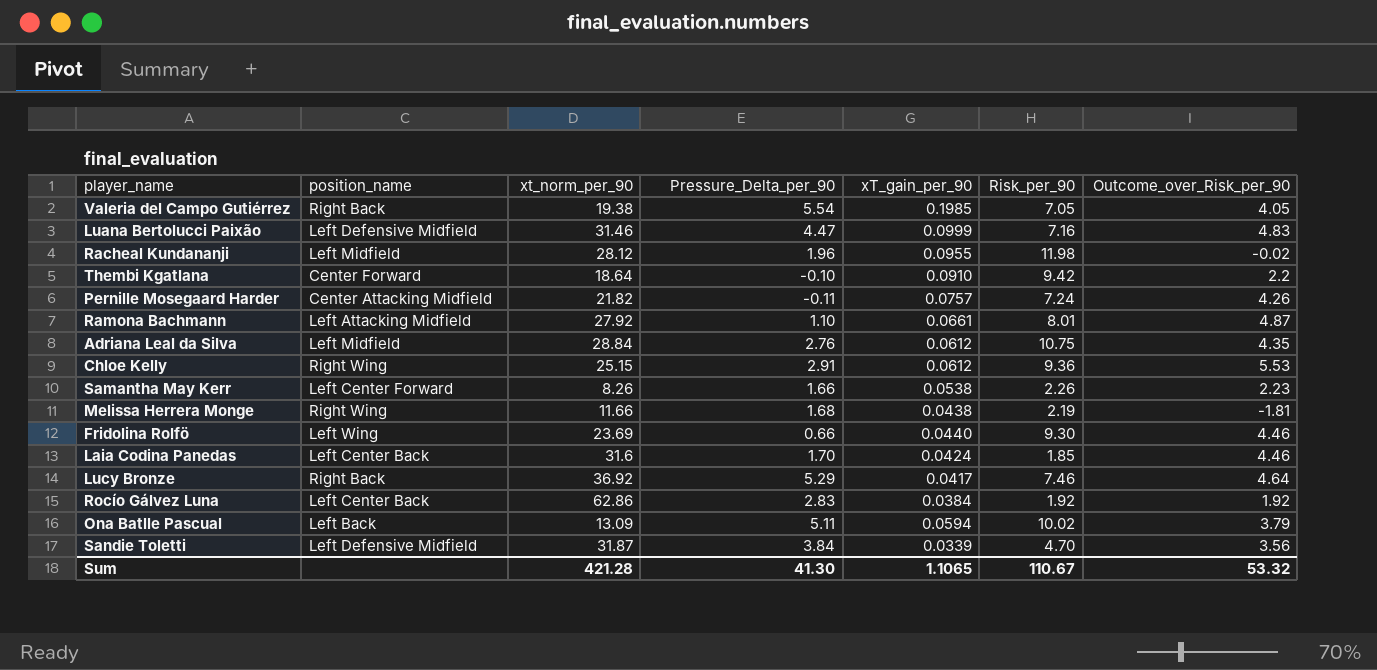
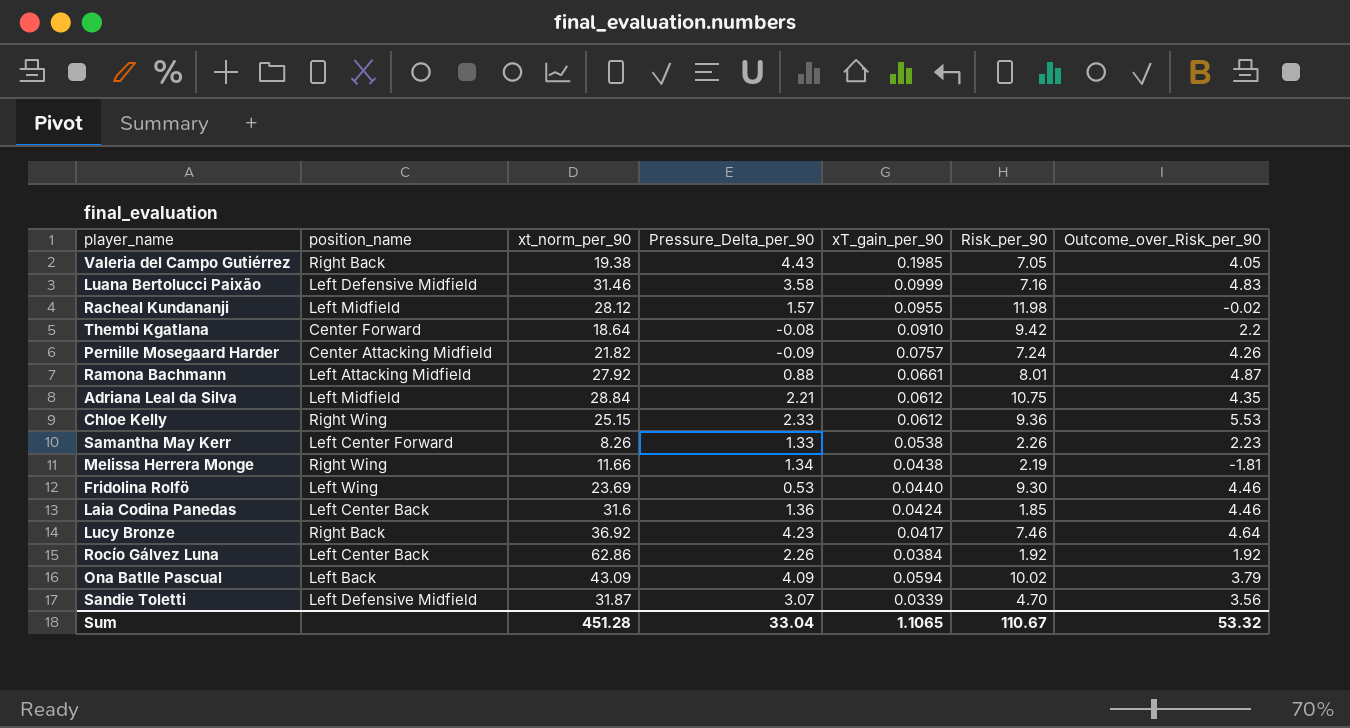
Valeria del Campo Gutiérrez | Pressure_Delta_per_90: 5.54 -> 4.43
Luana Bertolucci Paixão | Pressure_Delta_per_90: 4.47 -> 3.58
Racheal Kundananji | Pressure_Delta_per_90: 1.96 -> 1.57
Thembi Kgatlana | Pressure_Delta_per_90: -0.10 -> -0.08
Pernille Mosegaard Harder | Pressure_Delta_per_90: -0.11 -> -0.09
Ramona Bachmann | Pressure_Delta_per_90: 1.10 -> 0.88
Adriana Leal da Silva | Pressure_Delta_per_90: 2.76 -> 2.21
Chloe Kelly | Pressure_Delta_per_90: 2.91 -> 2.33
Samantha May Kerr | Pressure_Delta_per_90: 1.66 -> 1.33
Melissa Herrera Monge | Pressure_Delta_per_90: 1.68 -> 1.34
Fridolina Rolfö | Pressure_Delta_per_90: 0.66 -> 0.53
Laia Codina Panedas | Pressure_Delta_per_90: 1.70 -> 1.36
Lucy Bronze | Pressure_Delta_per_90: 5.29 -> 4.23
Rocío Gálvez Luna | Pressure_Delta_per_90: 2.83 -> 2.26
Ona Batlle Pascual | xt_norm_per_90: 13.09 -> 43.09
Ona Batlle Pascual | Pressure_Delta_per_90: 5.11 -> 4.09
Sandie Toletti | Pressure_Delta_per_90: 3.84 -> 3.07
Sum | xt_norm_per_90: 421.28 -> 451.28
Sum | Pressure_Delta_per_90: 41.30 -> 33.04

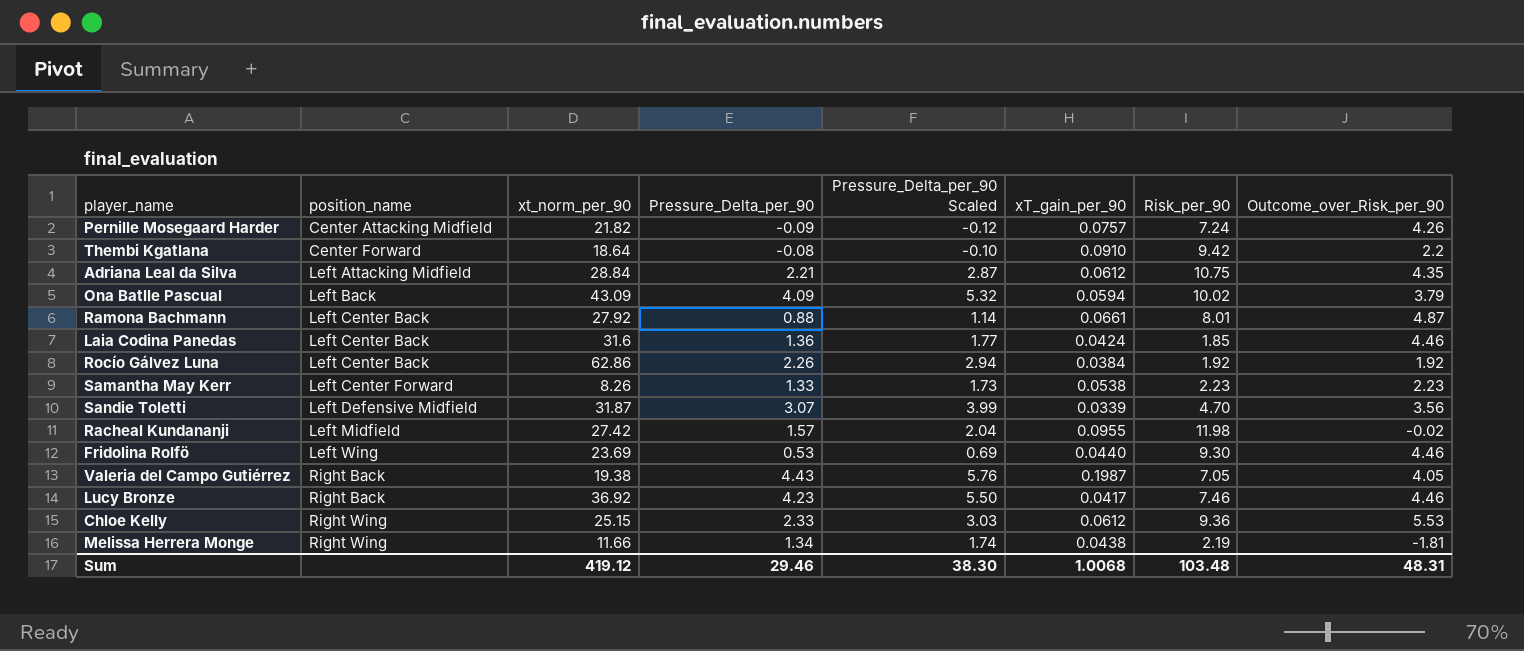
row order: none -> position_name ascending
column Pressure_Delta_per_90 Scaled | formula: none -> [Pressure_Delta_per_90] * 1.3
row Luana Bertolucci Paixão: Left Defensive Midfield | 31.46 | 3.58 | 0.0999 | 7.16 | 4.83 -> none
Adriana Leal da Silva | position_name: Left Midfield -> Left Attacking Midfield
Ramona Bachmann | position_name: Left Attacking Midfield -> Left Center Back
Samantha May Kerr | Risk_per_90: 2.26 -> 2.23
Racheal Kundananji | xt_norm_per_90: 28.12 -> 27.42
Valeria del Campo Gutiérrez | xT_gain_per_90: 0.1985 -> 0.1987
Lucy Bronze | Outcome_over_Risk_per_90: 4.64 -> 4.46
Sum | xt_norm_per_90: 451.28 -> 419.12
Sum | Pressure_Delta_per_90: 33.04 -> 29.46
Sum | xT_gain_per_90: 1.1065 -> 1.0068
Sum | Risk_per_90: 110.67 -> 103.48
Sum | Outcome_over_Risk_per_90: 53.32 -> 48.31

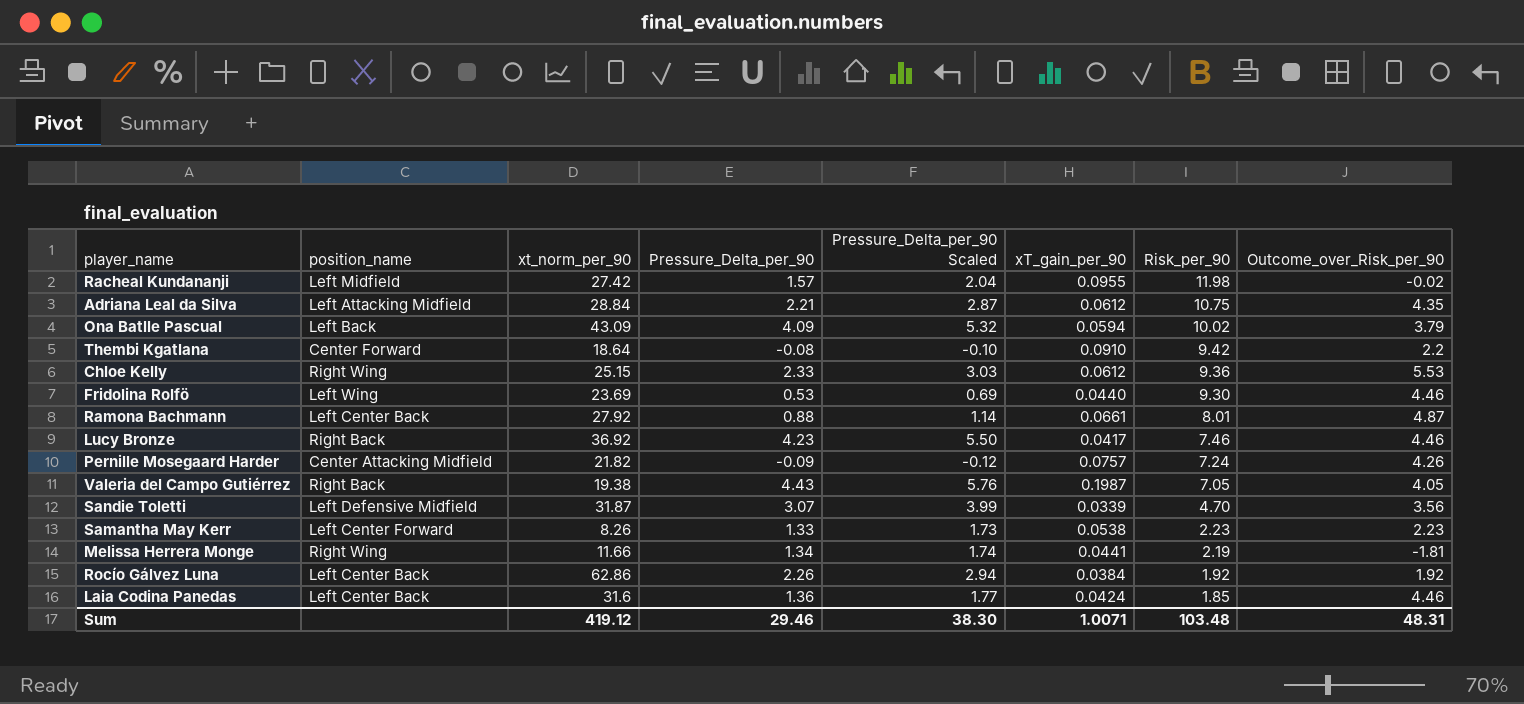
row order: position_name ascending -> Risk_per_90 descending
Melissa Herrera Monge | xT_gain_per_90: 0.0438 -> 0.0441
Sum | xT_gain_per_90: 1.0068 -> 1.0071

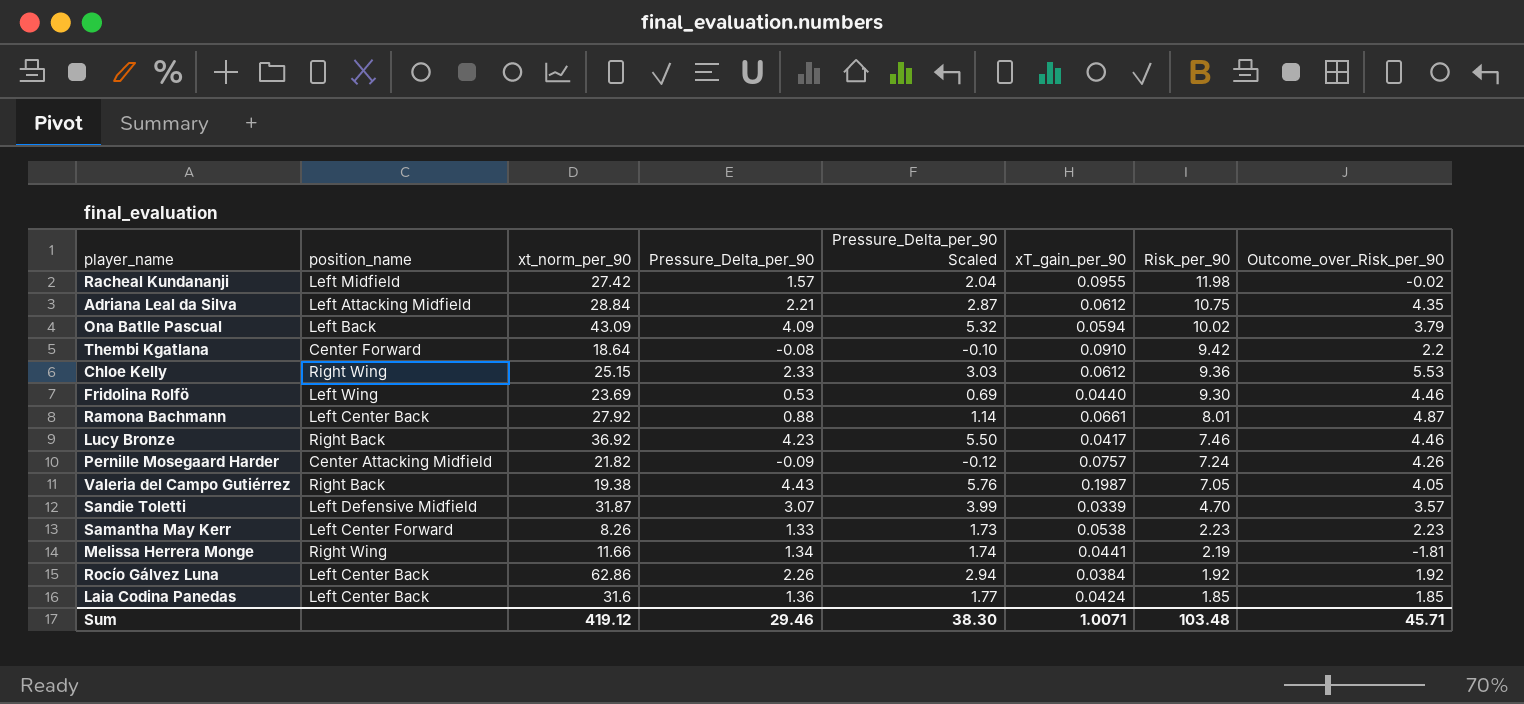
Sandie Toletti | Outcome_over_Risk_per_90: 3.56 -> 3.57
Laia Codina Panedas | Outcome_over_Risk_per_90: 4.46 -> 1.85
Sum | Outcome_over_Risk_per_90: 48.31 -> 45.71

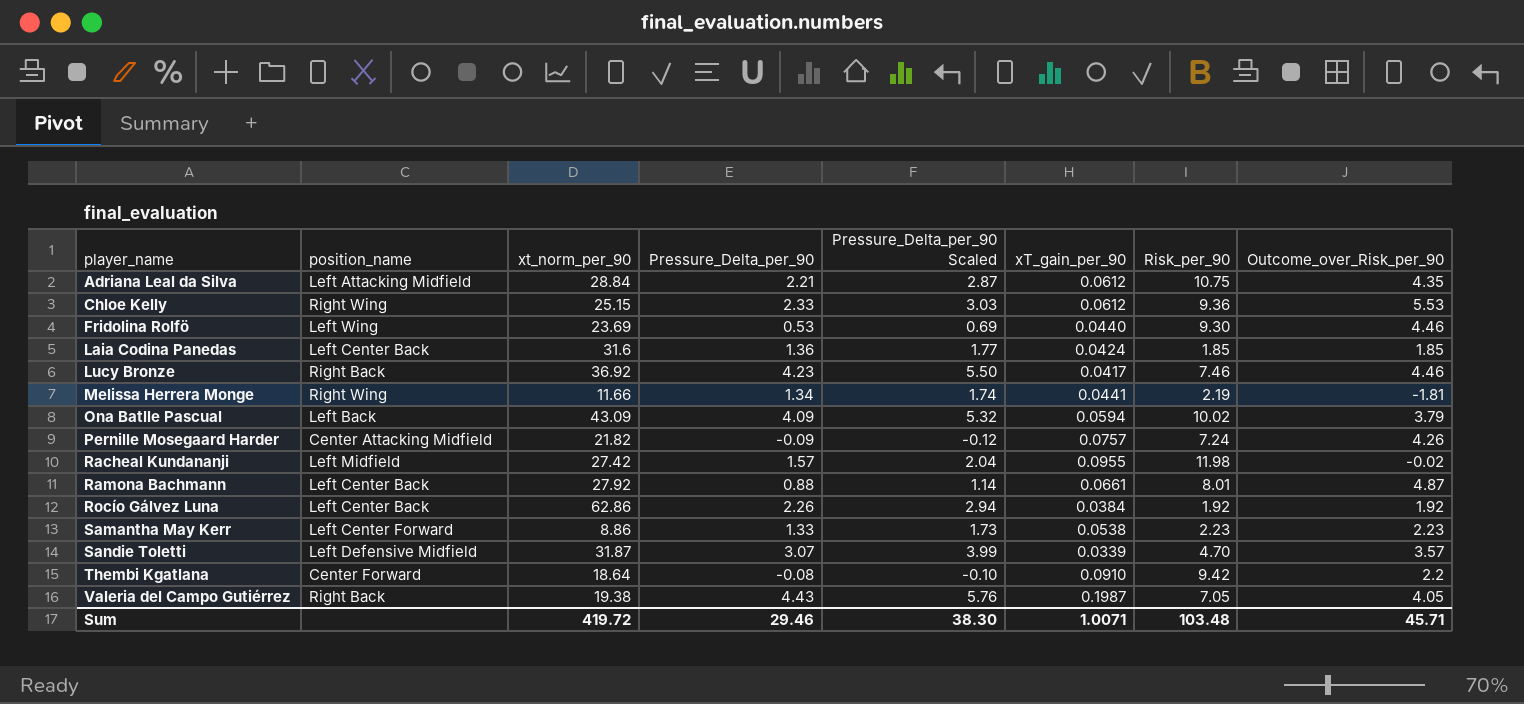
row order: Risk_per_90 descending -> player_name ascending
Samantha May Kerr | xt_norm_per_90: 8.26 -> 8.86
Sum | xt_norm_per_90: 419.12 -> 419.72

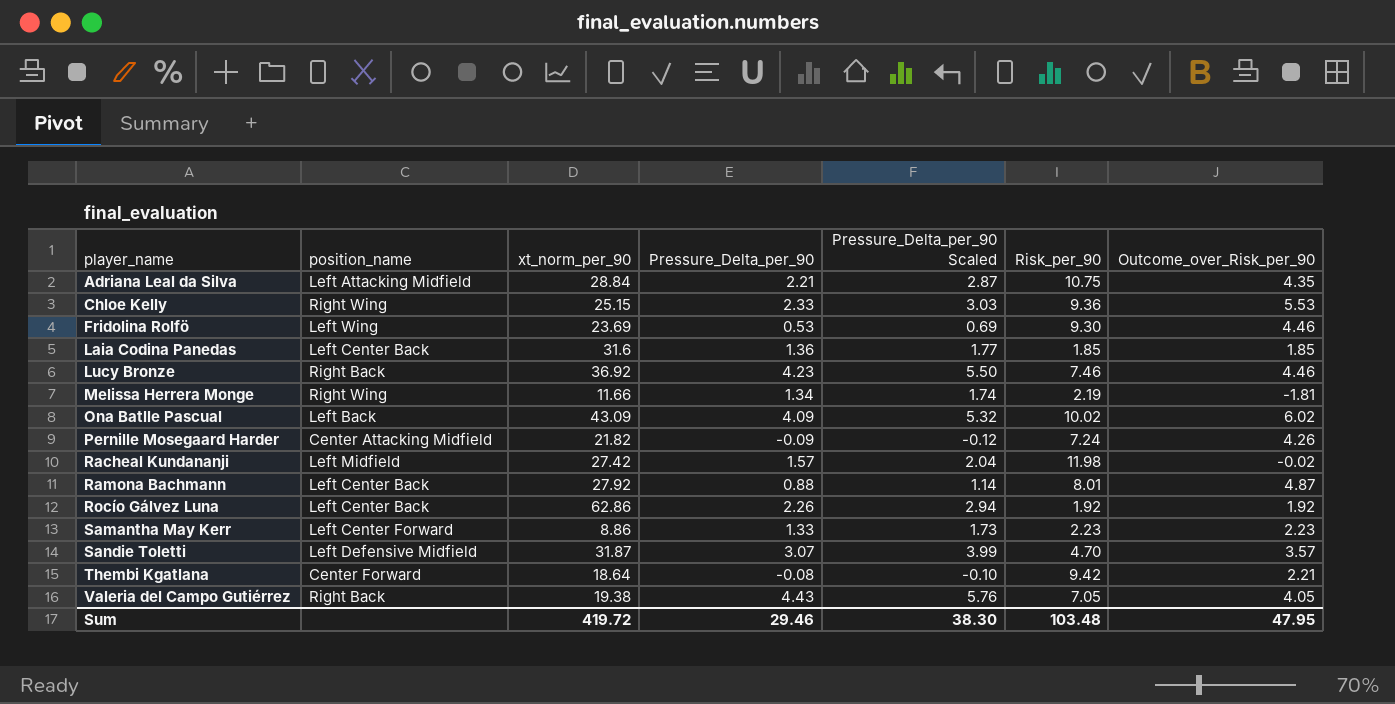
column xT_gain_per_90 | position: 6 -> none
Ona Batlle Pascual | Outcome_over_Risk_per_90: 3.79 -> 6.02
Thembi Kgatlana | Outcome_over_Risk_per_90: 2.2 -> 2.21
Sum | Outcome_over_Risk_per_90: 45.71 -> 47.95

